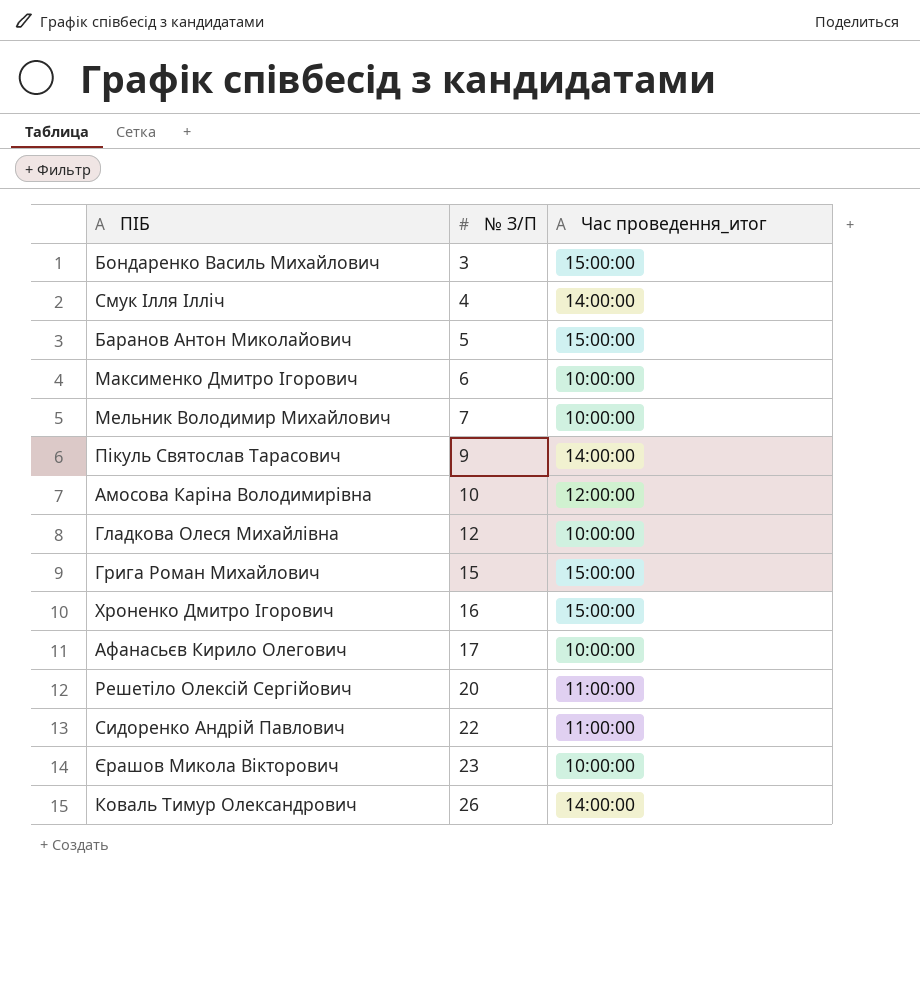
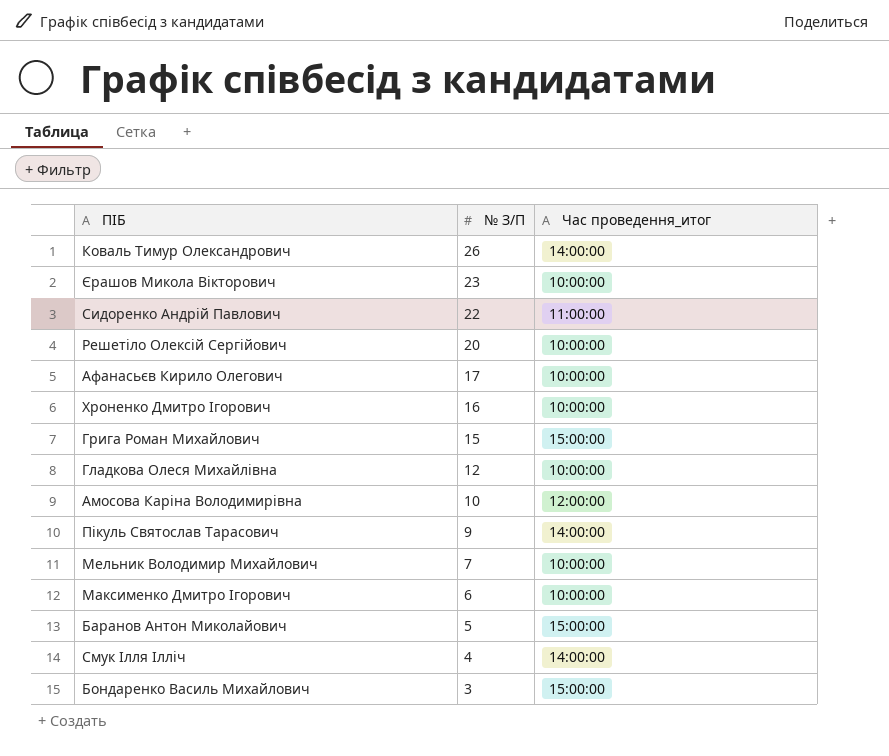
row order: № З/П ascending -> № З/П descending
Решетіло Олексій Сергійович | Час проведення_итог: 11:00:00 -> 10:00:00
Хроненко Дмитро Ігорович | Час проведення_итог: 15:00:00 -> 10:00:00

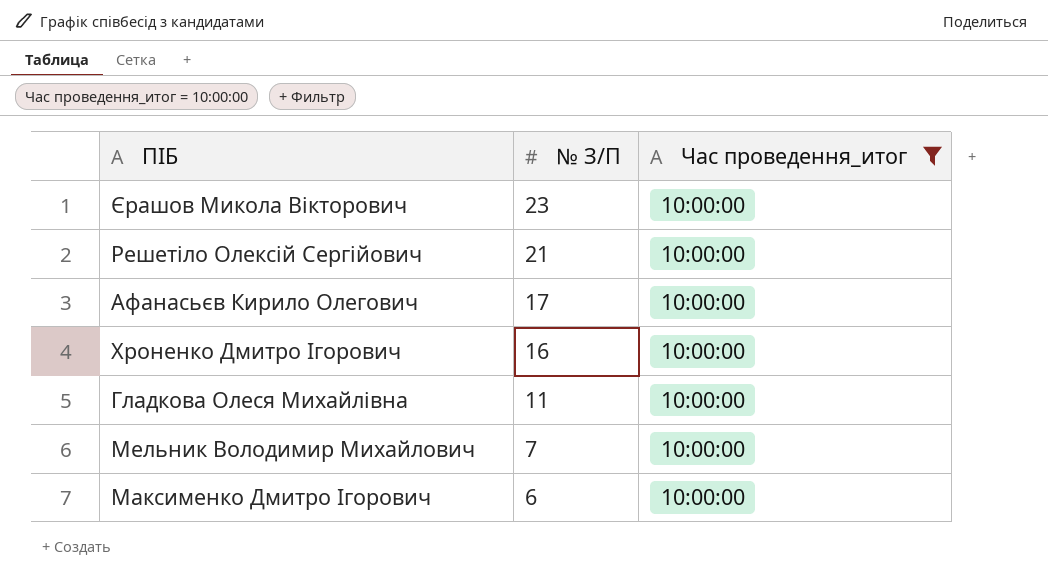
filter: none -> Час проведення_итог = 10:00:00
Решетіло Олексій Сергійович | № З/П: 20 -> 21
Гладкова Олеся Михайлівна | № З/П: 12 -> 11

